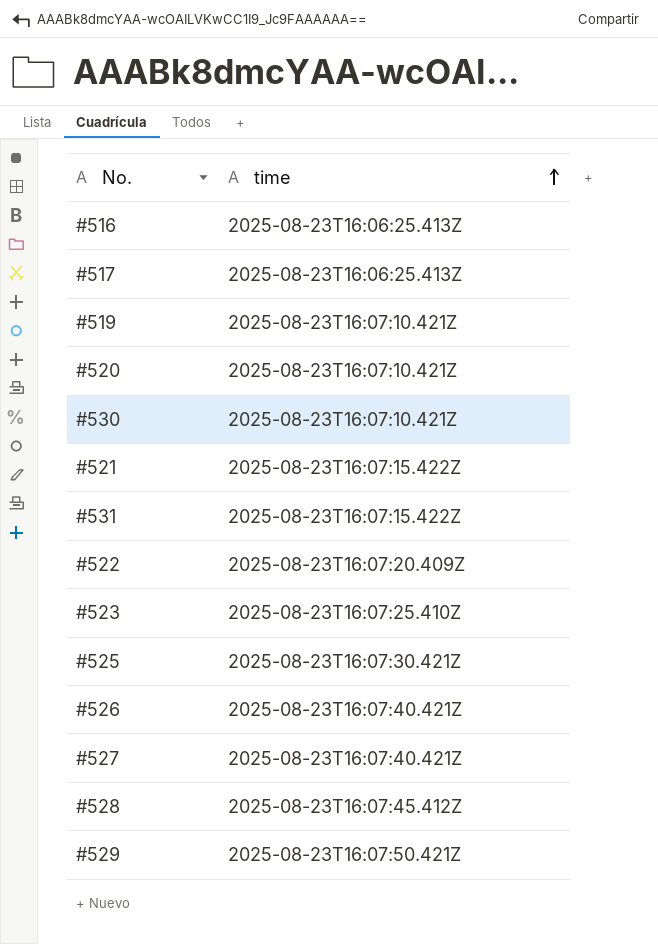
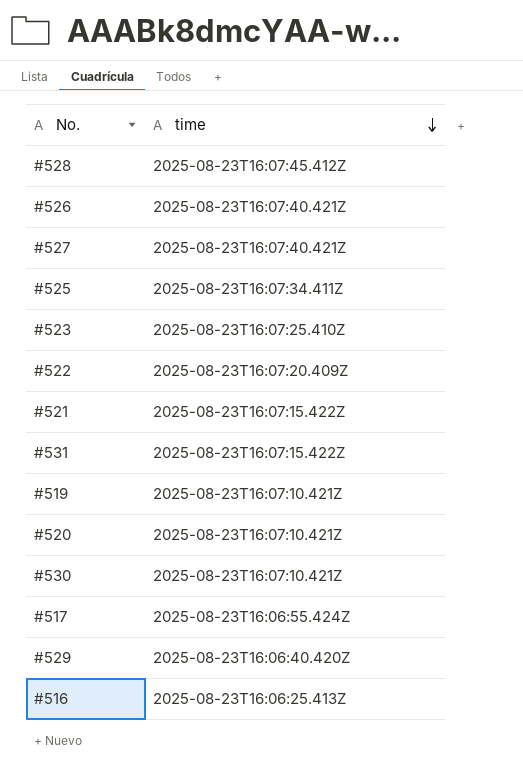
row order: time ascending -> time descending
#525 | time: 2025-08-23T16:07:30.421Z -> 2025-08-23T16:07:34.411Z
#517 | time: 2025-08-23T16:06:25.413Z -> 2025-08-23T16:06:55.424Z
#529 | time: 2025-08-23T16:07:50.421Z -> 2025-08-23T16:06:40.420Z

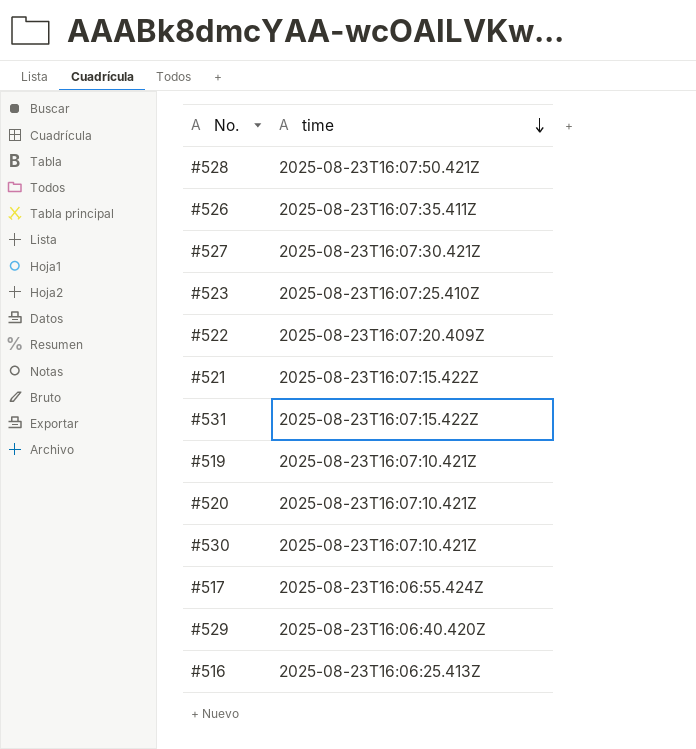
row #525: 2025-08-23T16:07:34.411Z -> none
#528 | time: 2025-08-23T16:07:45.412Z -> 2025-08-23T16:07:50.421Z
#526 | time: 2025-08-23T16:07:40.421Z -> 2025-08-23T16:07:35.411Z
#527 | time: 2025-08-23T16:07:40.421Z -> 2025-08-23T16:07:30.421Z

